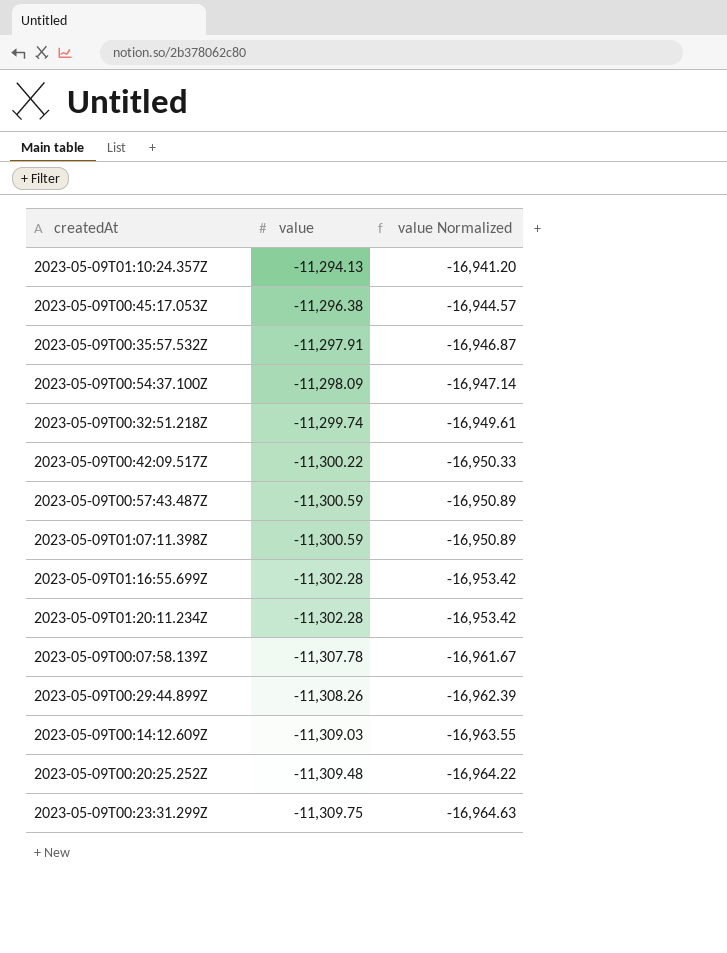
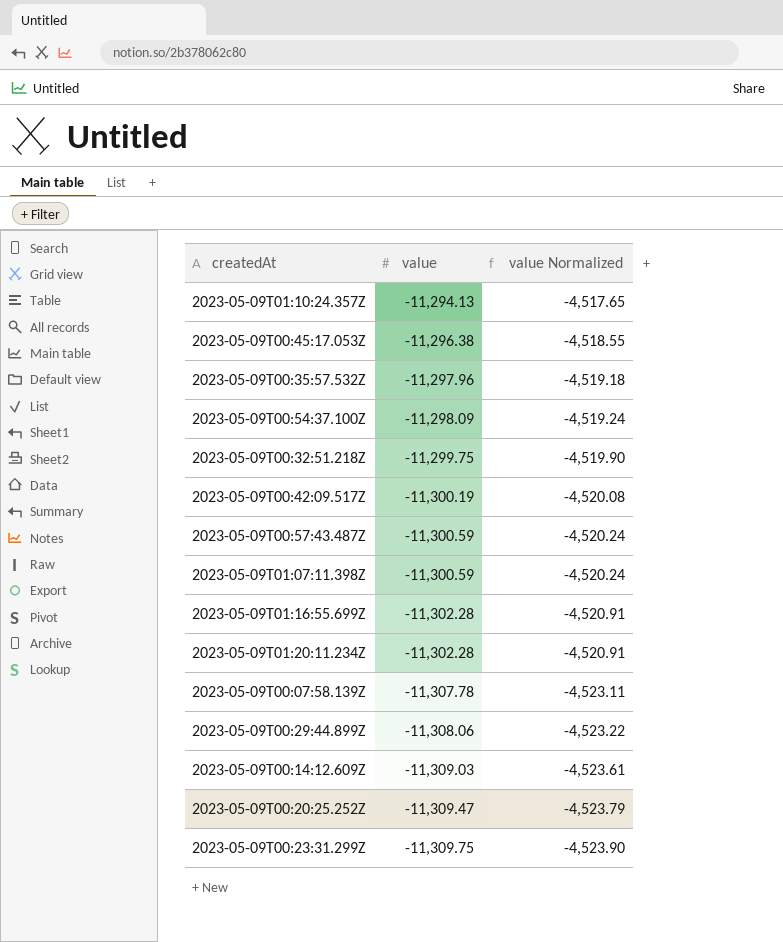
column value Normalized | formula: [value] * 1.5 -> [value] * 0.4
2023-05-09T00:35:57.532Z | value: -11,297.91 -> -11,297.96
2023-05-09T00:32:51.218Z | value: -11,299.74 -> -11,299.75
2023-05-09T00:42:09.517Z | value: -11,300.22 -> -11,300.19
2023-05-09T00:29:44.899Z | value: -11,308.26 -> -11,308.06
2023-05-09T00:20:25.252Z | value: -11,309.48 -> -11,309.47

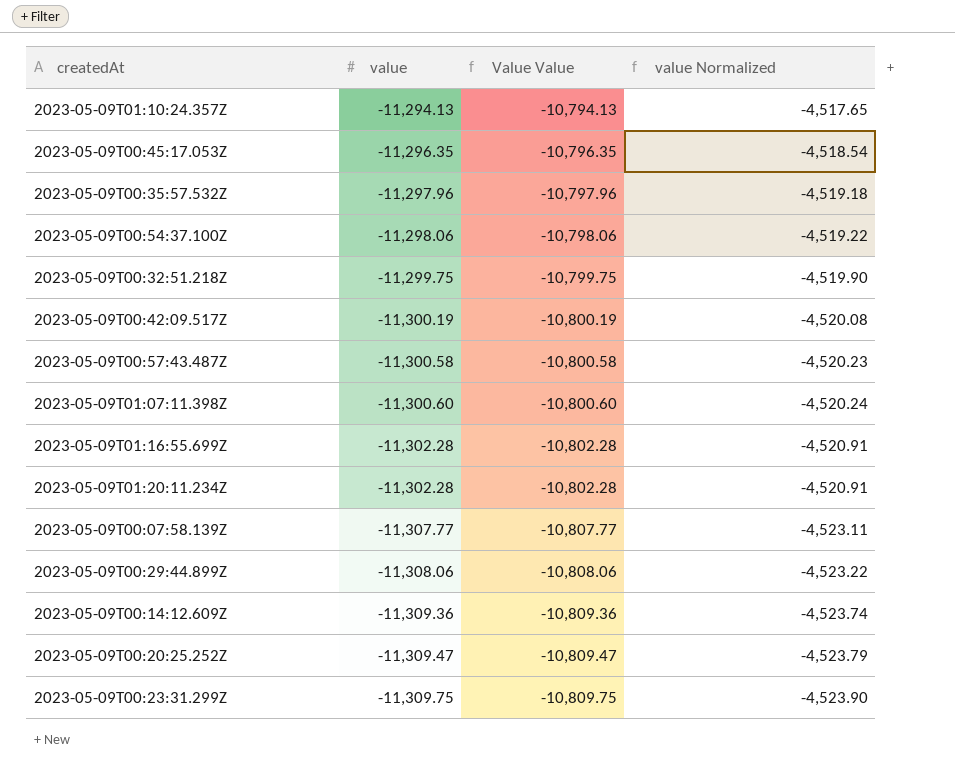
column Value Value | formula: none -> [value] + 500
2023-05-09T00:45:17.053Z | value: -11,296.38 -> -11,296.35
2023-05-09T00:45:17.053Z | value Normalized: -4,518.55 -> -4,518.54
2023-05-09T00:54:37.100Z | value: -11,298.09 -> -11,298.06
2023-05-09T00:54:37.100Z | value Normalized: -4,519.24 -> -4,519.22
2023-05-09T00:57:43.487Z | value: -11,300.59 -> -11,300.58
2023-05-09T00:57:43.487Z | value Normalized: -4,520.24 -> -4,520.23
2023-05-09T01:07:11.398Z | value: -11,300.59 -> -11,300.60
2023-05-09T00:07:58.139Z | value: -11,307.78 -> -11,307.77
2023-05-09T00:14:12.609Z | value: -11,309.03 -> -11,309.36
2023-05-09T00:14:12.609Z | value Normalized: -4,523.61 -> -4,523.74

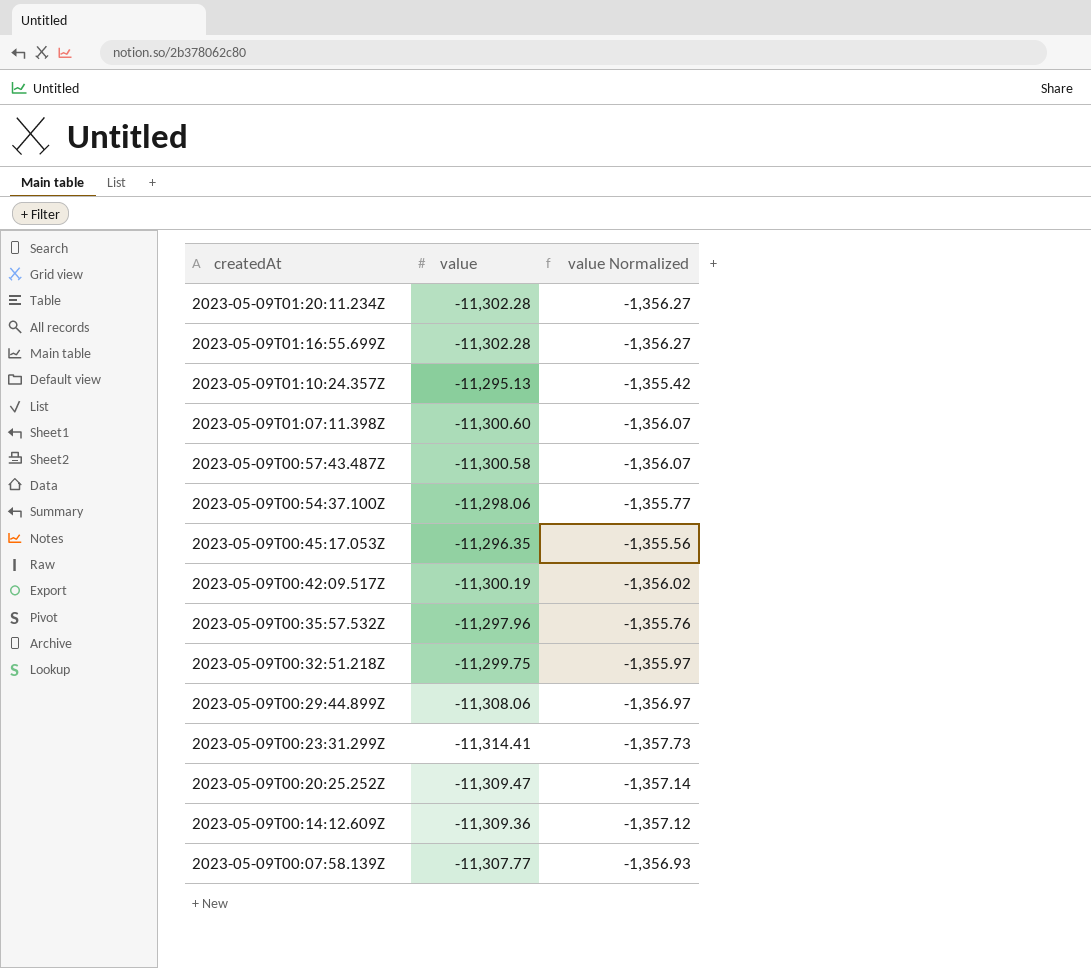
row order: value descending -> createdAt descending
column Value Value | formula: [value] + 500 -> none
column value Normalized | formula: [value] * 0.4 -> [value] * 0.12
2023-05-09T01:10:24.357Z | value: -11,294.13 -> -11,295.13
2023-05-09T00:23:31.299Z | value: -11,309.75 -> -11,314.41

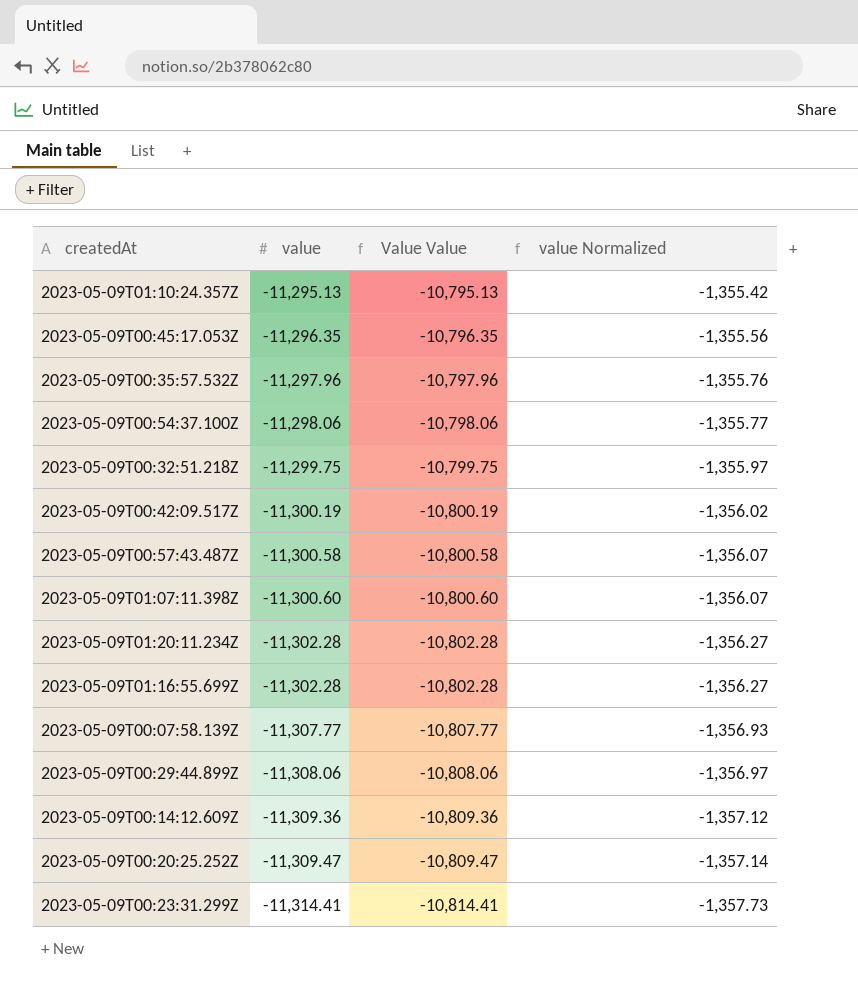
row order: createdAt descending -> value descending
column Value Value | formula: none -> [value] + 500

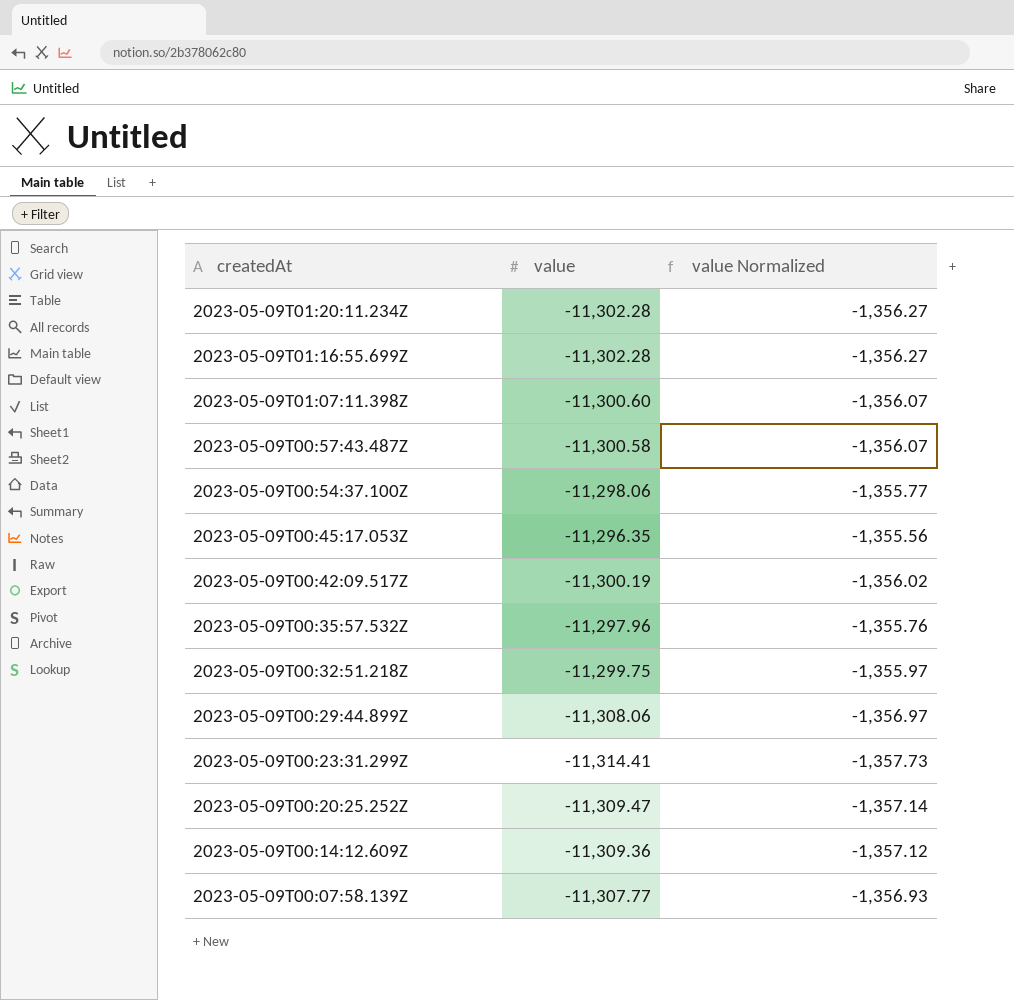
row order: value descending -> createdAt descending
column Value Value | formula: [value] + 500 -> none
row 2023-05-09T01:10:24.357Z: -11,295.13 | -10,795.13 | -1,355.42 -> none

